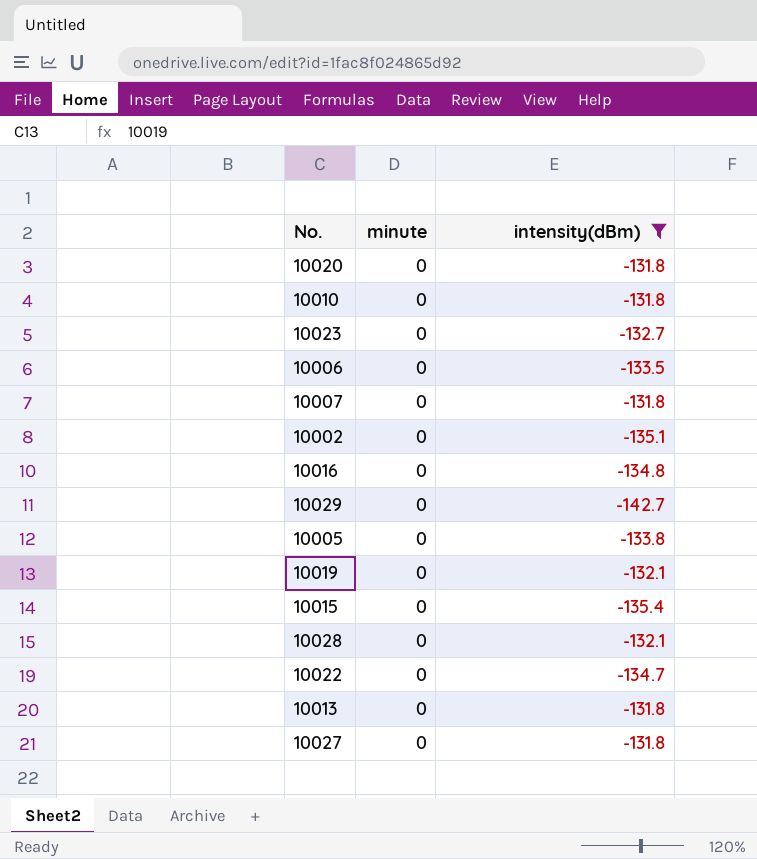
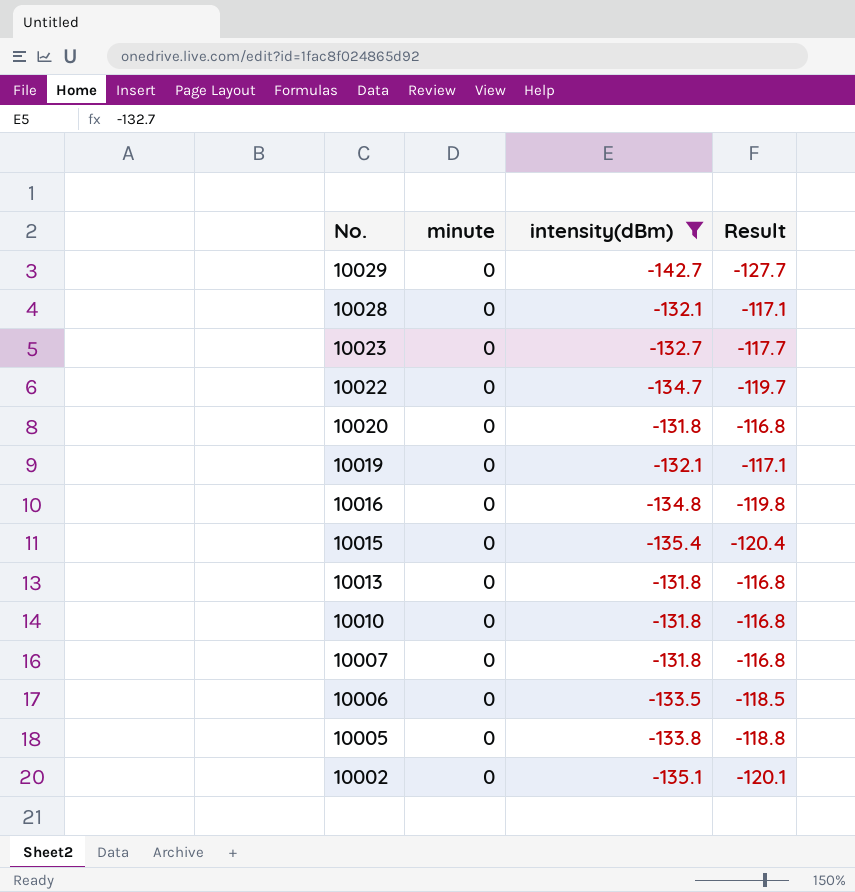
row order: none -> No. descending
column Result | formula: none -> [intensity(dBm)] + 15
row 10027: 0 | -131.8 -> none

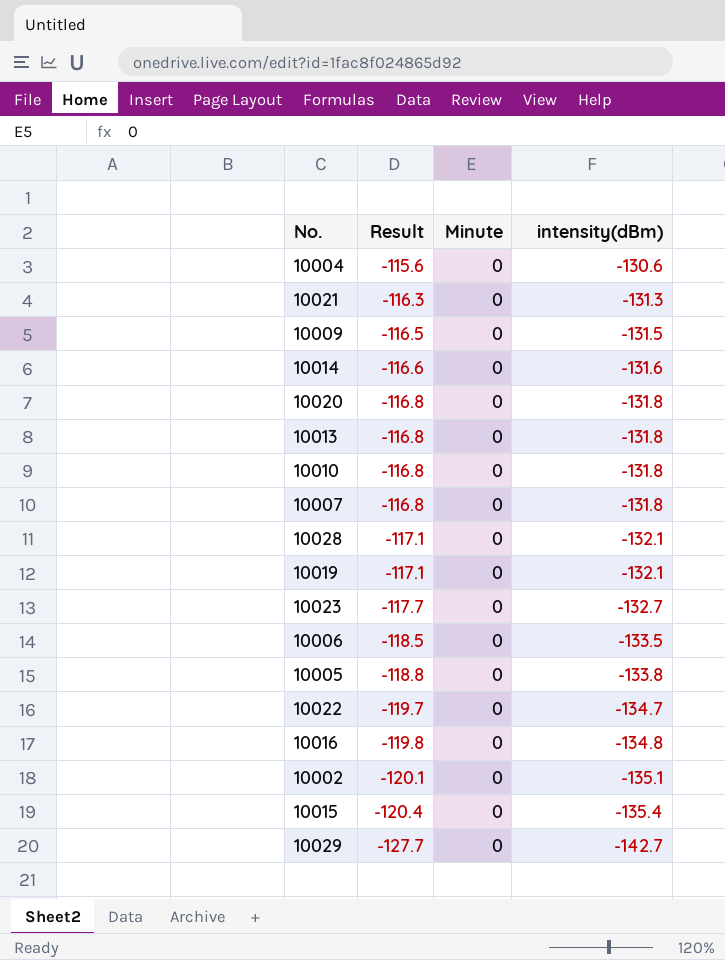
filter: intensity(dBm) <= -131.8 -> none
row order: No. descending -> Result descending
column Result | position: 4 -> 2
column name: minute -> Minute

